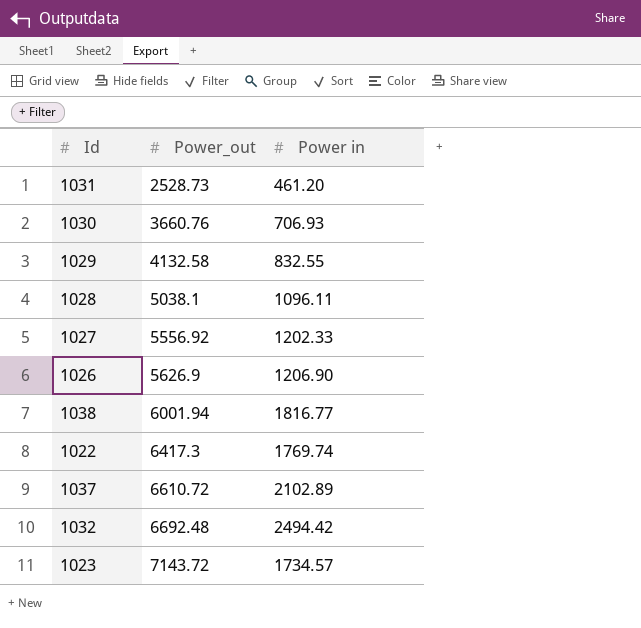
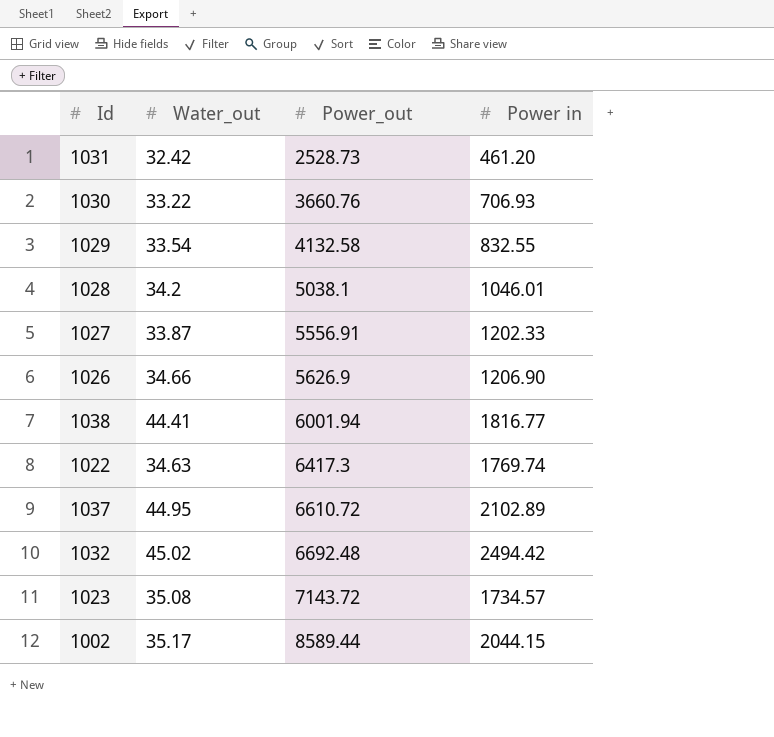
column Water_out | position: none -> 2
1028 | Power in: 1096.11 -> 1046.01
1027 | Power_out: 5556.92 -> 5556.91
row 1002: none -> 35.17 | 8589.44 | 2044.15

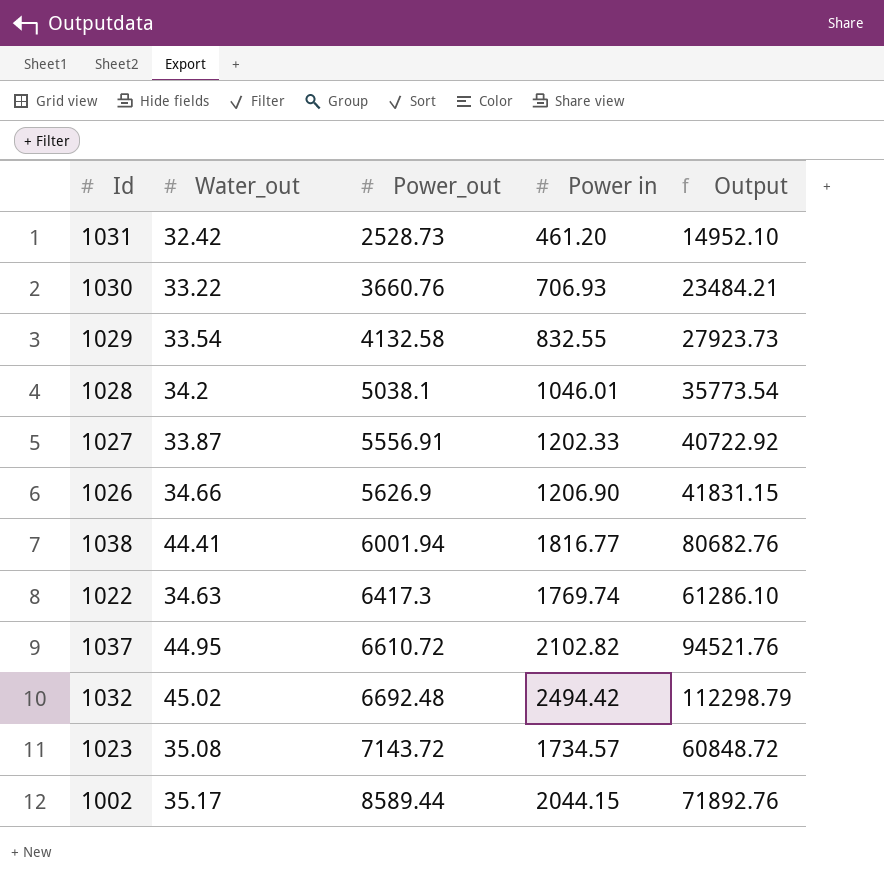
column Output | formula: none -> [Water_out] * [Power in]
1037 | Power in: 2102.89 -> 2102.82

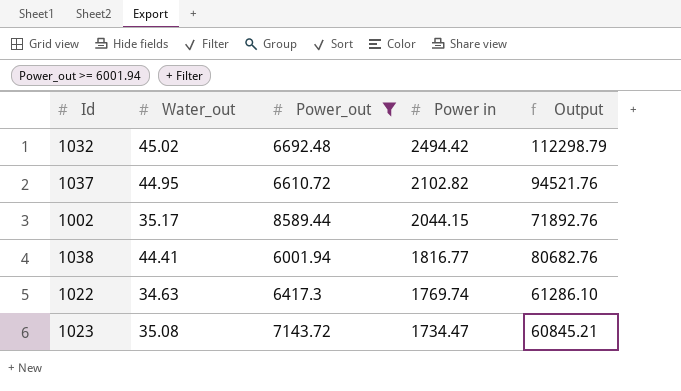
filter: none -> Power_out >= 6001.94
row order: Power_out ascending -> Power in descending
1023 | Power in: 1734.57 -> 1734.47
1023 | Output: 60848.72 -> 60845.21

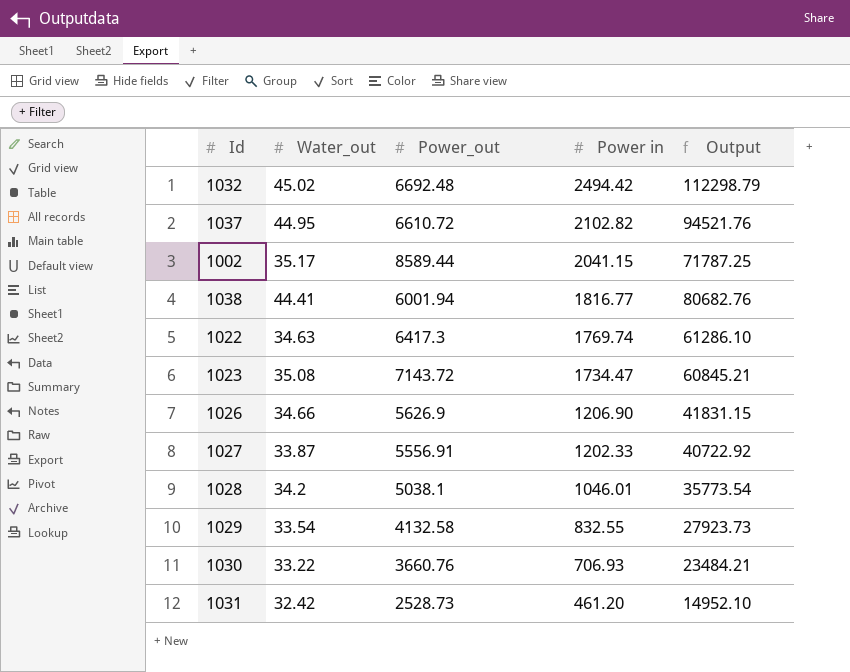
filter: Power_out >= 6001.94 -> none
1002 | Power in: 2044.15 -> 2041.15
1002 | Output: 71892.76 -> 71787.25

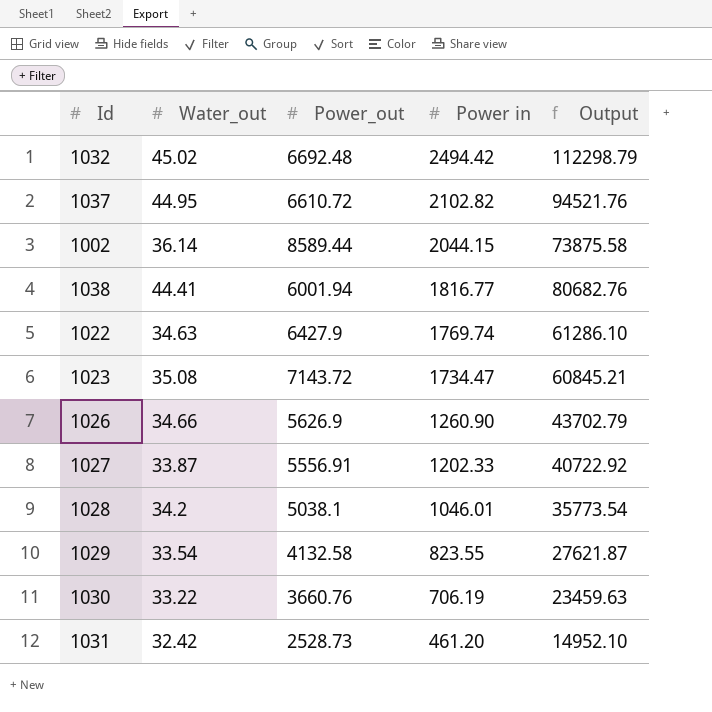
1002 | Water_out: 35.17 -> 36.14
1002 | Power in: 2041.15 -> 2044.15
1002 | Output: 71787.25 -> 73875.58
1022 | Power_out: 6417.3 -> 6427.9
1026 | Power in: 1206.90 -> 1260.90
1026 | Output: 41831.15 -> 43702.79
1029 | Power in: 832.55 -> 823.55
1029 | Output: 27923.73 -> 27621.87
1030 | Power in: 706.93 -> 706.19
1030 | Output: 23484.21 -> 23459.63

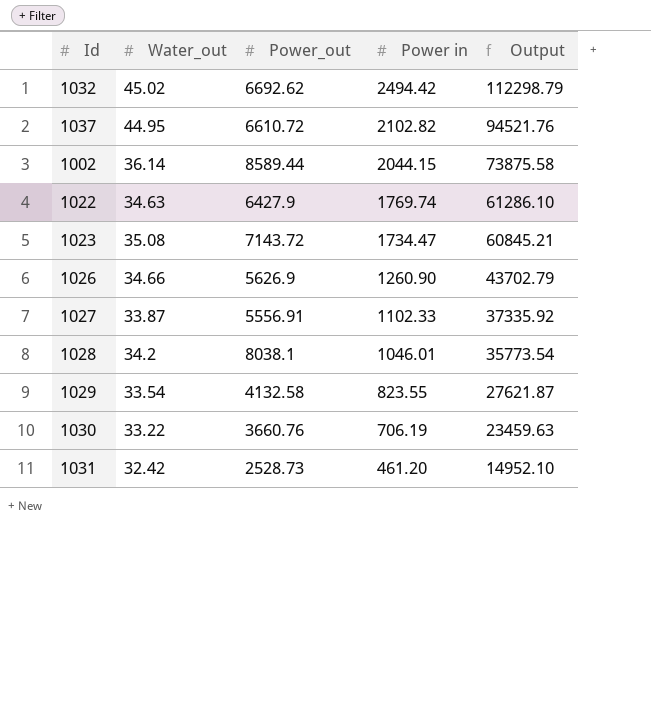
row 1038: 44.41 | 6001.94 | 1816.77 | 80682.76 -> none
1032 | Power_out: 6692.48 -> 6692.62
1027 | Power in: 1202.33 -> 1102.33
1027 | Output: 40722.92 -> 37335.92
1028 | Power_out: 5038.1 -> 8038.1

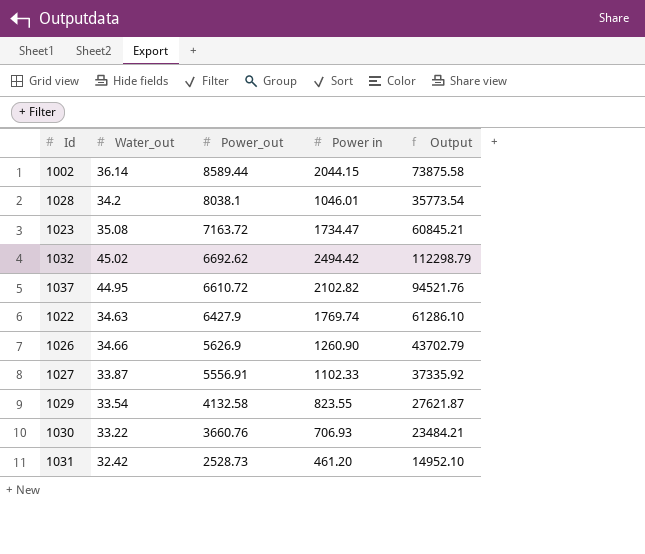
row order: Power in descending -> Power_out descending
1023 | Power_out: 7143.72 -> 7163.72
1030 | Power in: 706.19 -> 706.93
1030 | Output: 23459.63 -> 23484.21

